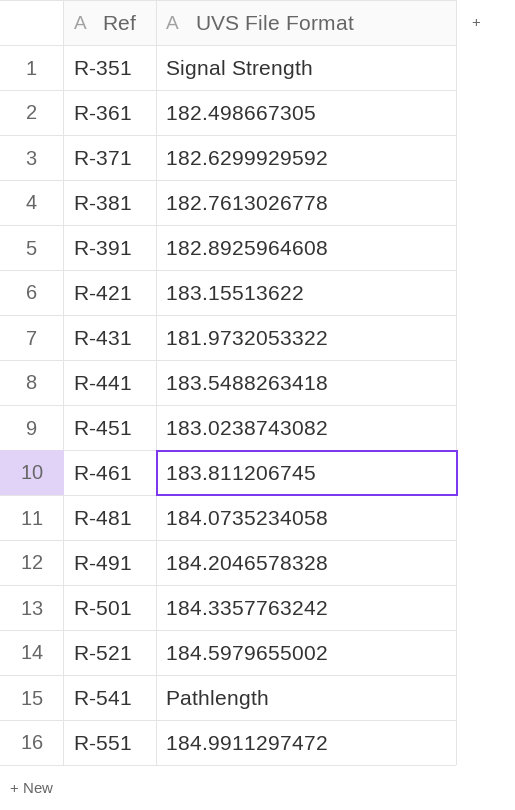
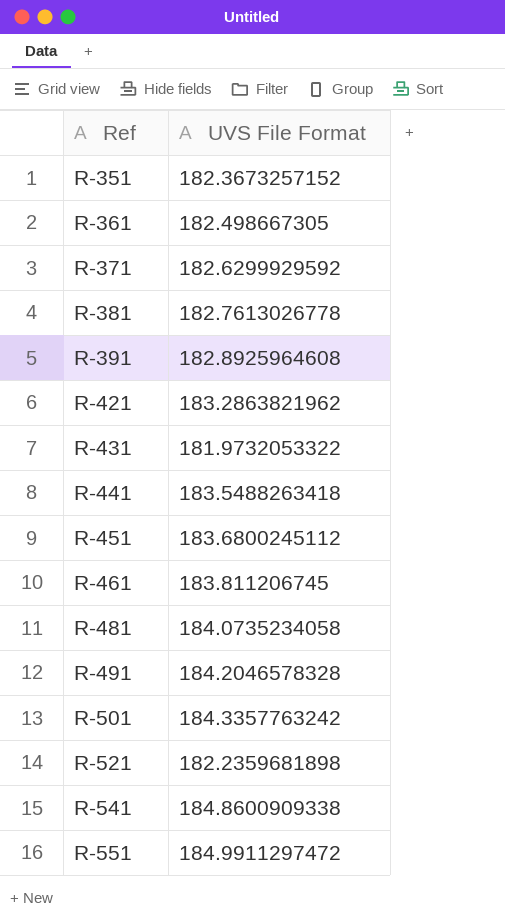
R-351 | UVS File Format: Signal Strength -> 182.3673257152
R-421 | UVS File Format: 183.15513622 -> 183.2863821962
R-451 | UVS File Format: 183.0238743082 -> 183.6800245112
R-521 | UVS File Format: 184.5979655002 -> 182.2359681898
R-541 | UVS File Format: Pathlength -> 184.8600909338

